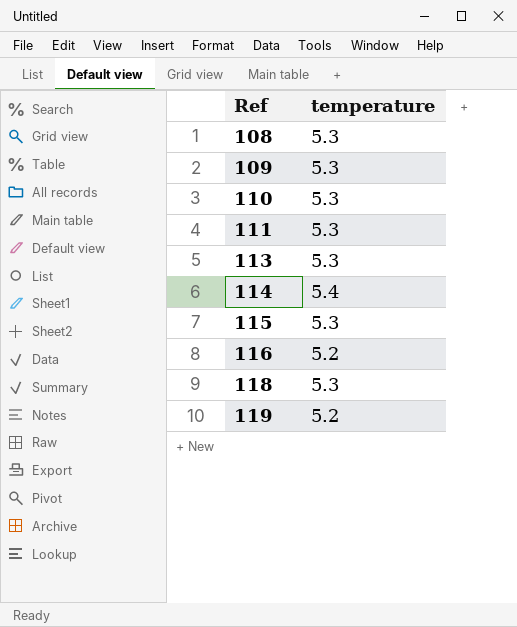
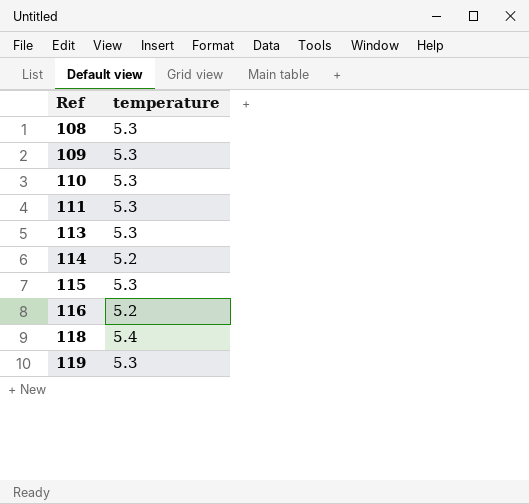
114 | temperature: 5.4 -> 5.2
118 | temperature: 5.3 -> 5.4
119 | temperature: 5.2 -> 5.3

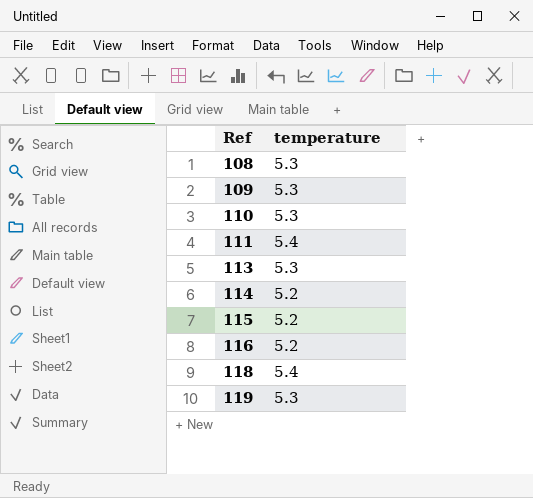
111 | temperature: 5.3 -> 5.4
115 | temperature: 5.3 -> 5.2

